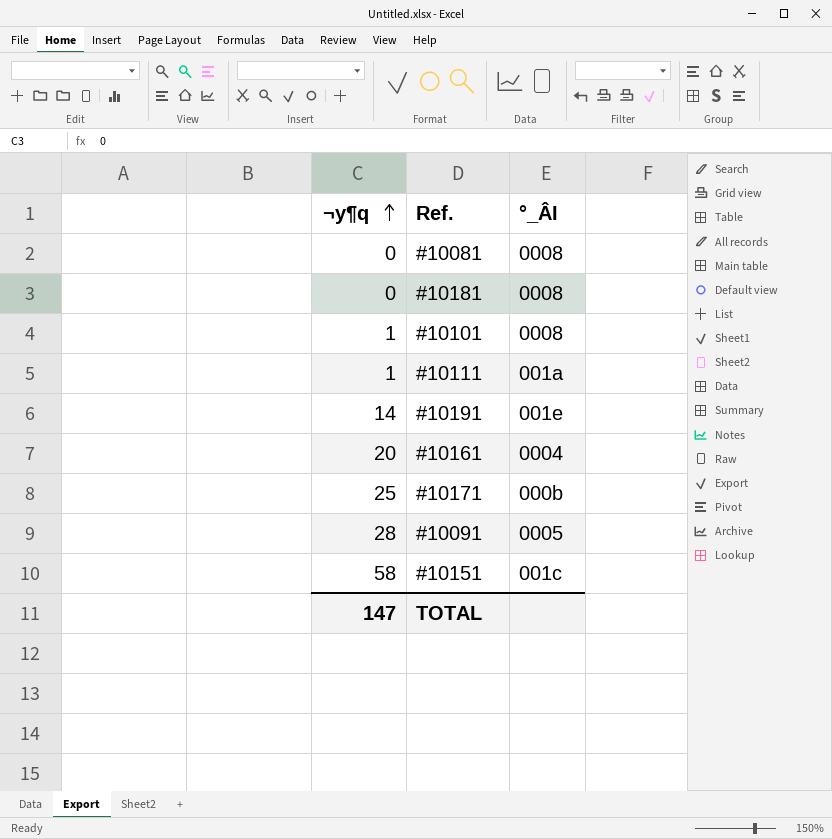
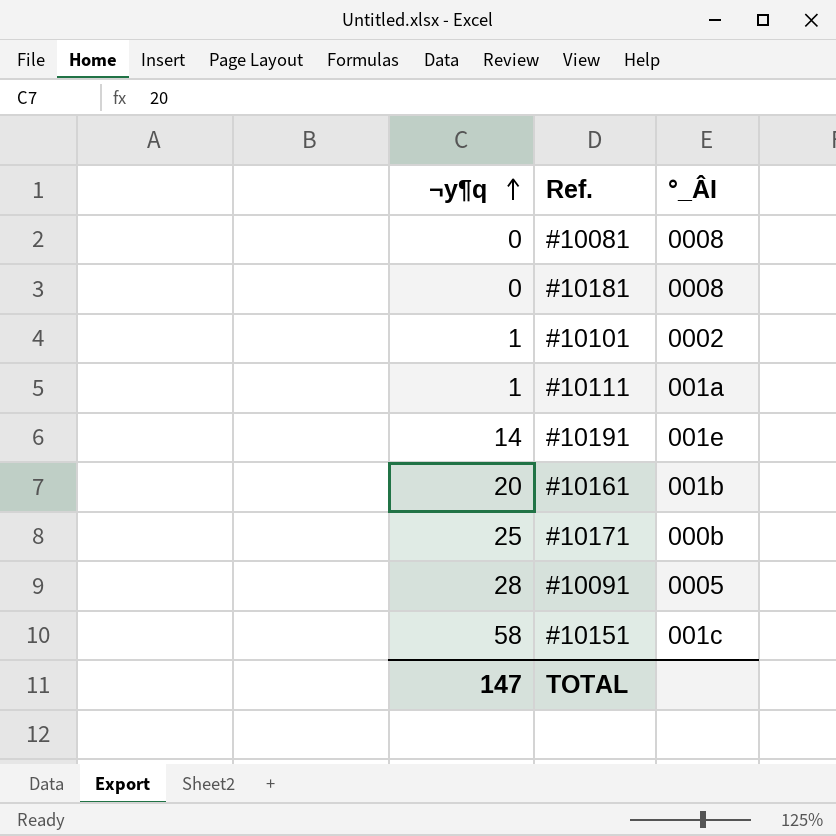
#10101 | °_ÂI: 0008 -> 0002
#10161 | °_ÂI: 0004 -> 001b

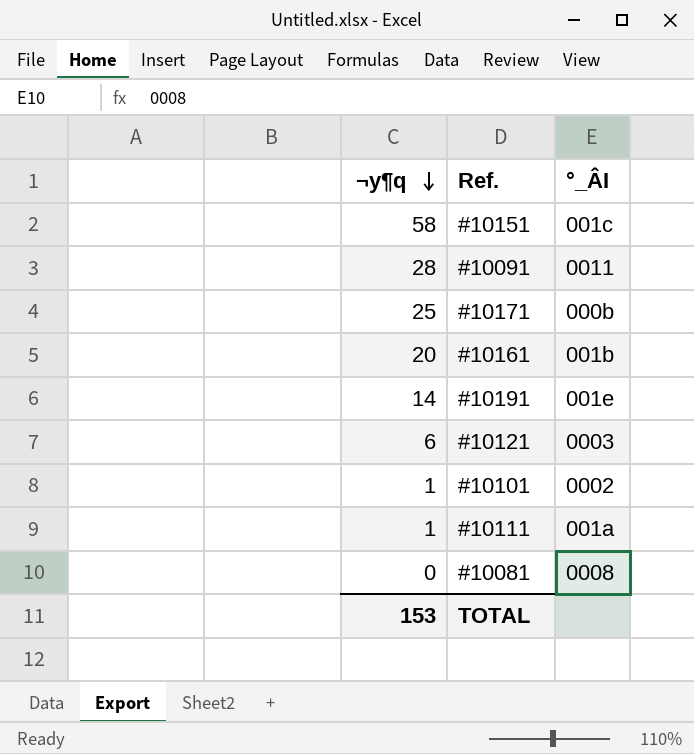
row order: ¬y¶q ascending -> ¬y¶q descending
row #10181: 0 | 0008 -> none
#10091 | °_ÂI: 0005 -> 0011
row #10121: none -> 6 | 0003
TOTAL | ¬y¶q: 147 -> 153

